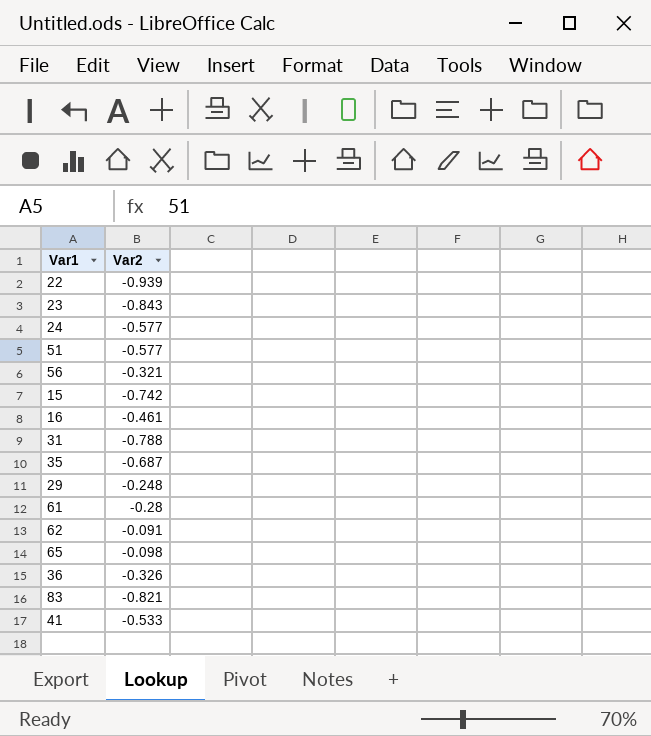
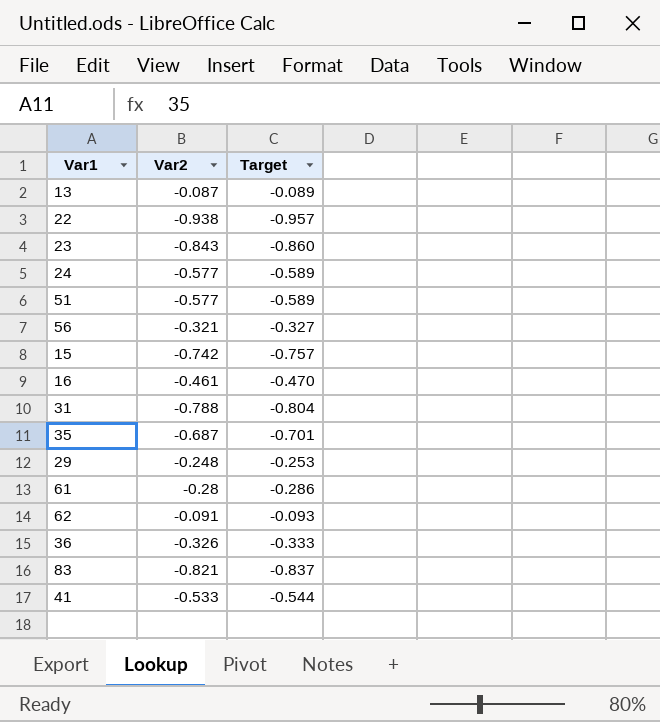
column Target | formula: none -> [Var2] * 1.02
row 65: -0.098 -> none
row 13: none -> -0.087 | -0.089
22 | Var2: -0.939 -> -0.938

